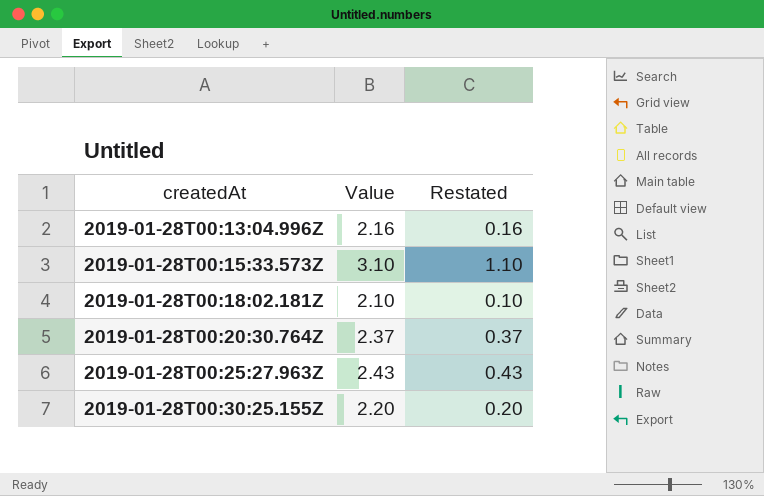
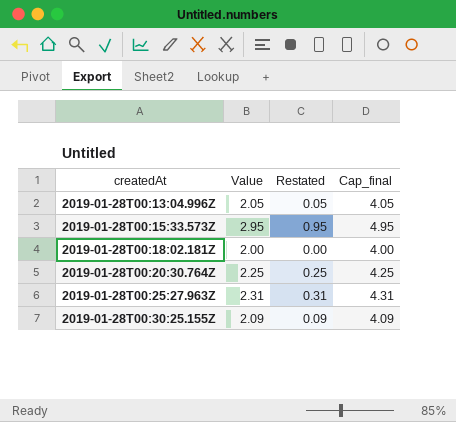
column Cap_final | formula: none -> [Value] + 2
2019-01-28T00:13:04.996Z | Value: 2.16 -> 2.05
2019-01-28T00:13:04.996Z | Restated: 0.16 -> 0.05
2019-01-28T00:15:33.573Z | Value: 3.10 -> 2.95
2019-01-28T00:15:33.573Z | Restated: 1.10 -> 0.95
2019-01-28T00:18:02.181Z | Value: 2.10 -> 2.00
2019-01-28T00:18:02.181Z | Restated: 0.10 -> 0.00
2019-01-28T00:20:30.764Z | Value: 2.37 -> 2.25
2019-01-28T00:20:30.764Z | Restated: 0.37 -> 0.25
2019-01-28T00:25:27.963Z | Value: 2.43 -> 2.31
2019-01-28T00:25:27.963Z | Restated: 0.43 -> 0.31
2019-01-28T00:30:25.155Z | Value: 2.20 -> 2.09
2019-01-28T00:30:25.155Z | Restated: 0.20 -> 0.09

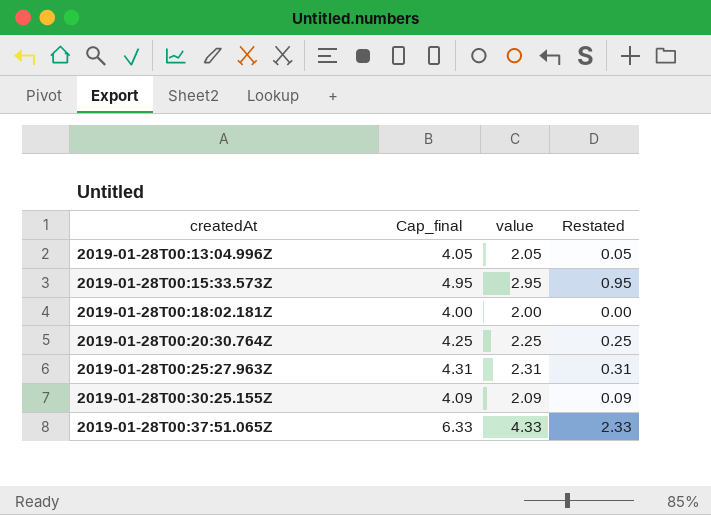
column Cap_final | position: 4 -> 2
column name: Value -> value
row 2019-01-28T00:37:51.065Z: none -> 6.33 | 4.33 | 2.33

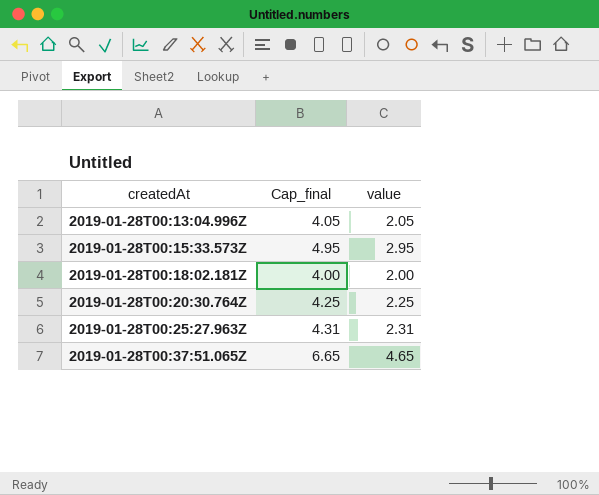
column Restated | formula: [value] - 2 -> none
row 2019-01-28T00:30:25.155Z: 4.09 | 2.09 | 0.09 -> none
2019-01-28T00:37:51.065Z | Cap_final: 6.33 -> 6.65
2019-01-28T00:37:51.065Z | value: 4.33 -> 4.65

